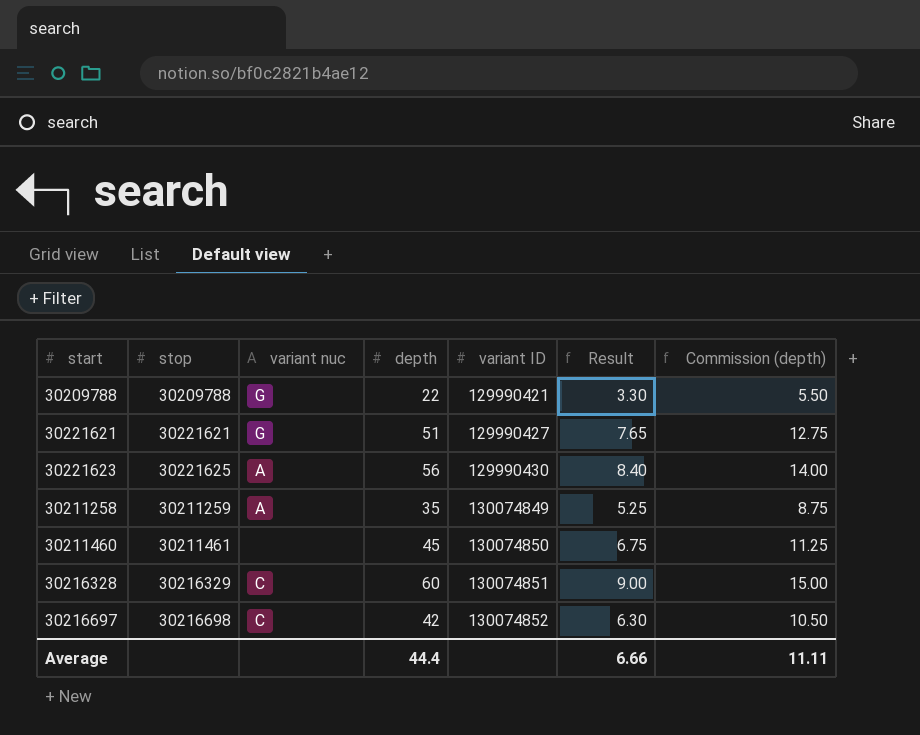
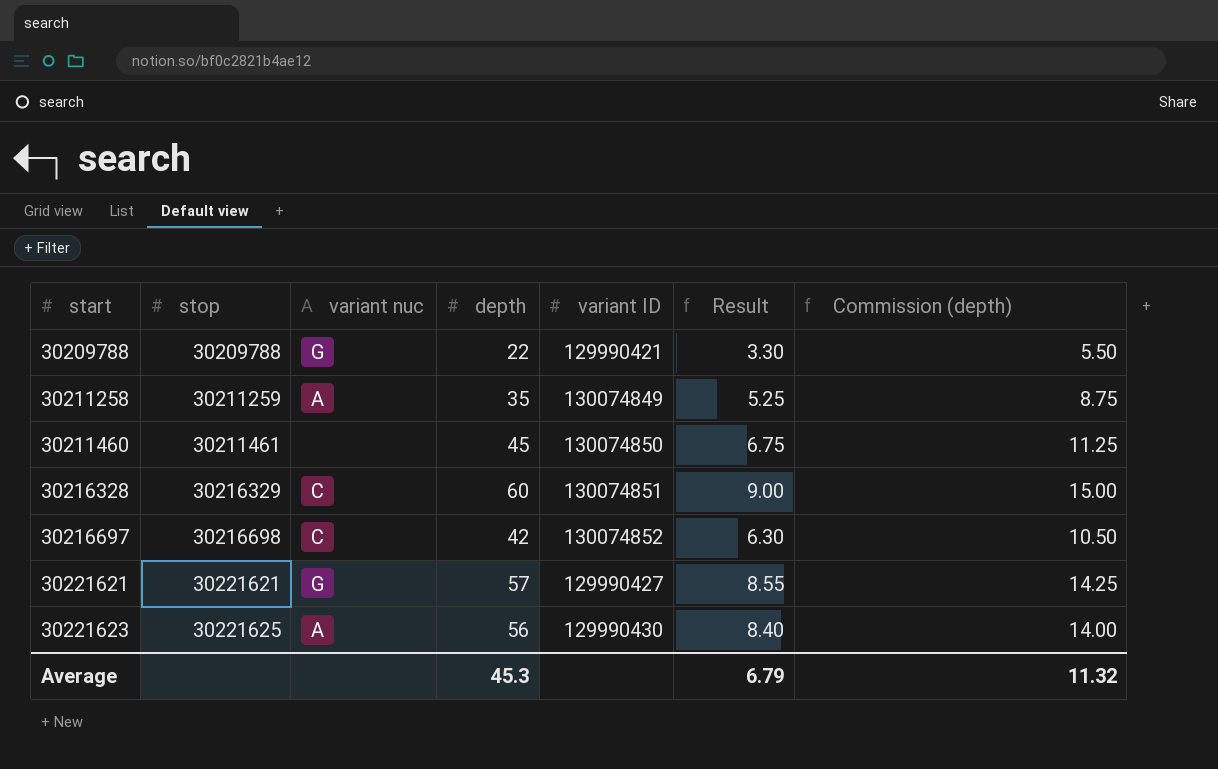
row order: variant ID ascending -> start ascending
30221621 | depth: 51 -> 57
30221621 | Result: 7.65 -> 8.55
30221621 | Commission (depth): 12.75 -> 14.25
Average | depth: 44.4 -> 45.3
Average | Result: 6.66 -> 6.79
Average | Commission (depth): 11.11 -> 11.32

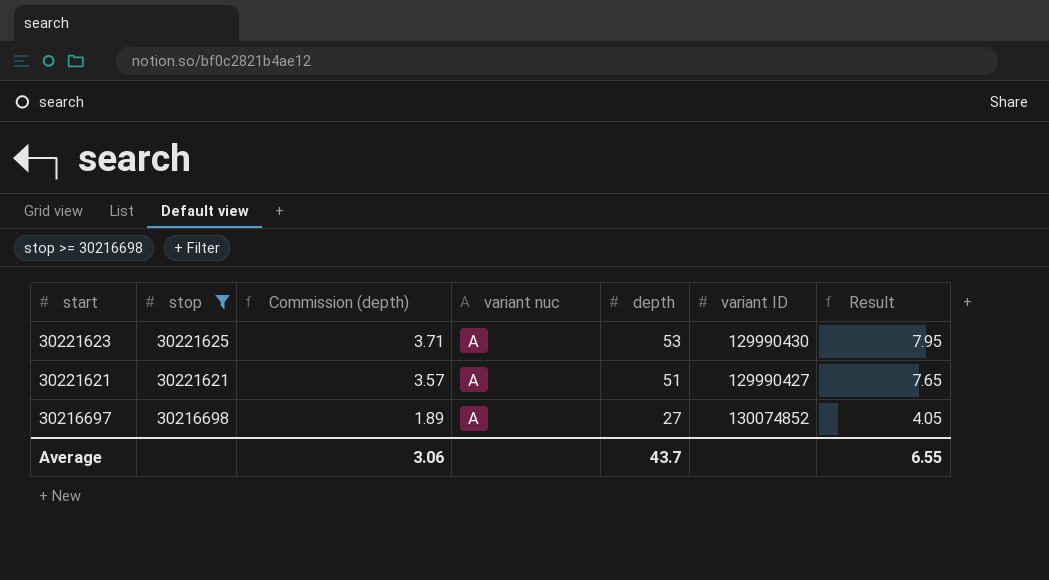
filter: none -> stop >= 30216698
row order: start ascending -> start descending
column Commission (depth) | formula: [depth] * 0.25 -> [depth] * 0.07
column Commission (depth) | position: 7 -> 3
30221623 | depth: 56 -> 53
30221623 | Result: 8.40 -> 7.95
30221621 | variant nuc: G -> A
30221621 | depth: 57 -> 51
30221621 | Result: 8.55 -> 7.65
30216697 | variant nuc: C -> A
30216697 | depth: 42 -> 27
30216697 | Result: 6.30 -> 4.05
Average | Commission (depth): 11.32 -> 3.06
Average | depth: 45.3 -> 43.7
Average | Result: 6.79 -> 6.55

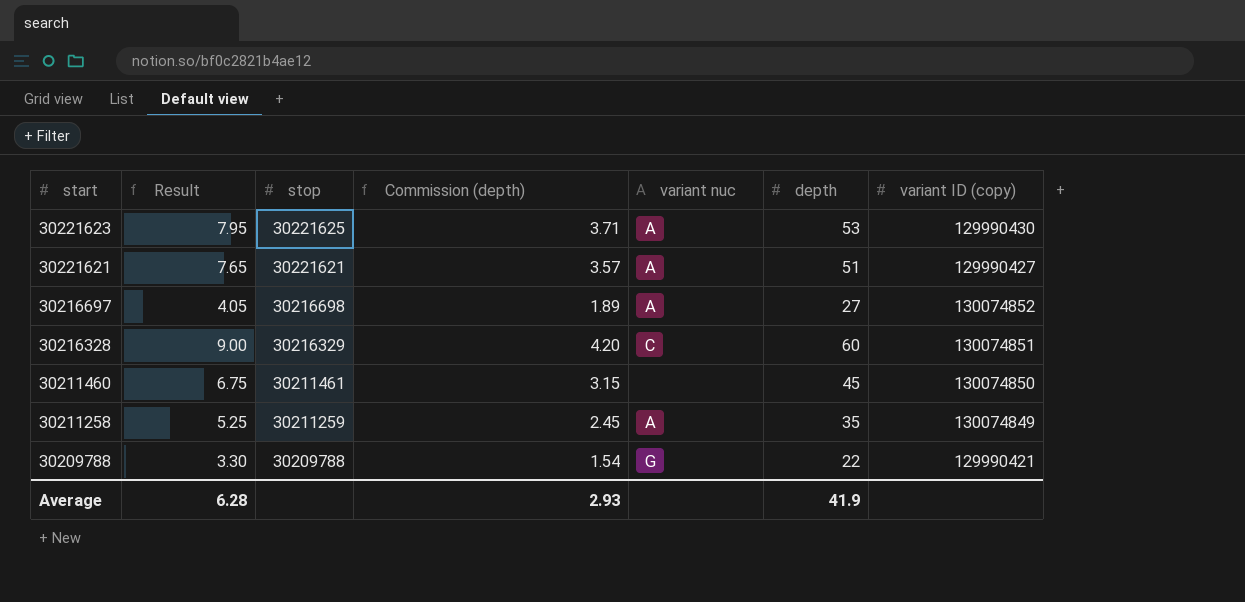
filter: stop >= 30216698 -> none
column Result | position: 7 -> 2
column name: variant ID -> variant ID (copy)
Average | Result: 6.55 -> 6.28
Average | Commission (depth): 3.06 -> 2.93
Average | depth: 43.7 -> 41.9

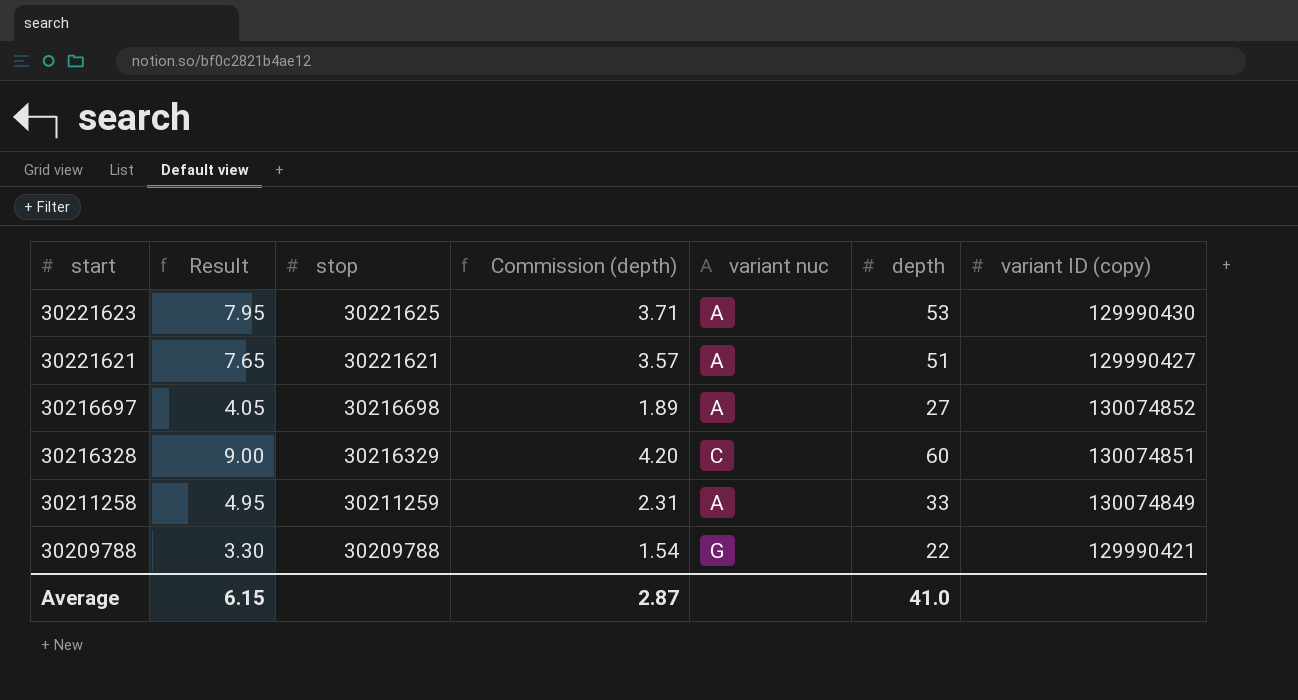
row 30211460: 6.75 | 30211461 | 3.15 | none | 45 | 130074850 -> none
30211258 | Result: 5.25 -> 4.95
30211258 | Commission (depth): 2.45 -> 2.31
30211258 | depth: 35 -> 33
Average | Result: 6.28 -> 6.15
Average | Commission (depth): 2.93 -> 2.87
Average | depth: 41.9 -> 41.0

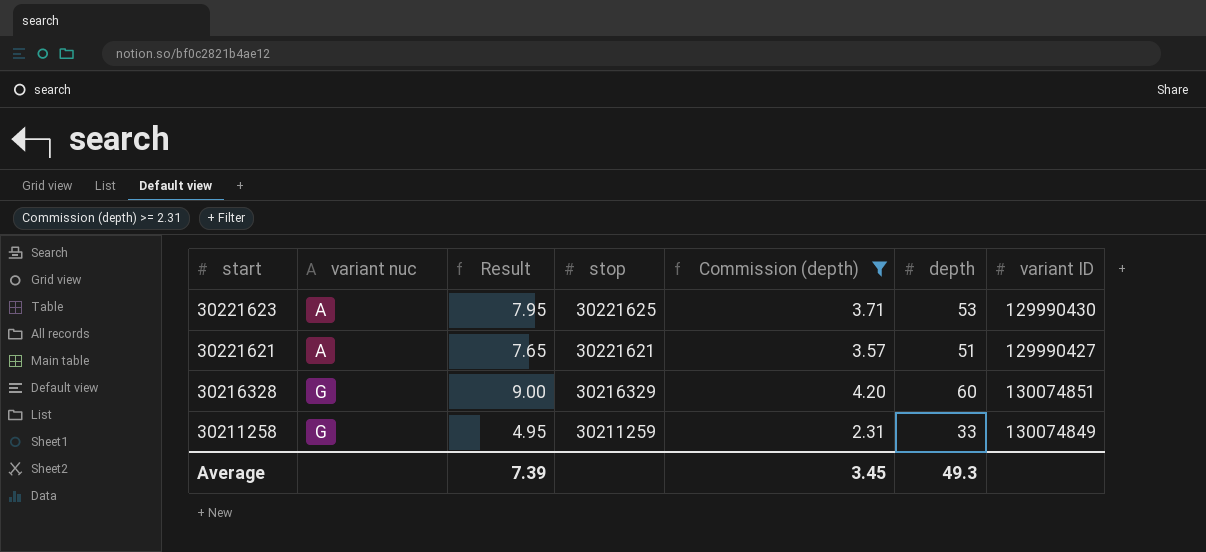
filter: none -> Commission (depth) >= 2.31
column variant nuc | position: 5 -> 2
column name: variant ID (copy) -> variant ID
30216328 | variant nuc: C -> G
30211258 | variant nuc: A -> G
Average | Result: 6.15 -> 7.39
Average | Commission (depth): 2.87 -> 3.45
Average | depth: 41.0 -> 49.3

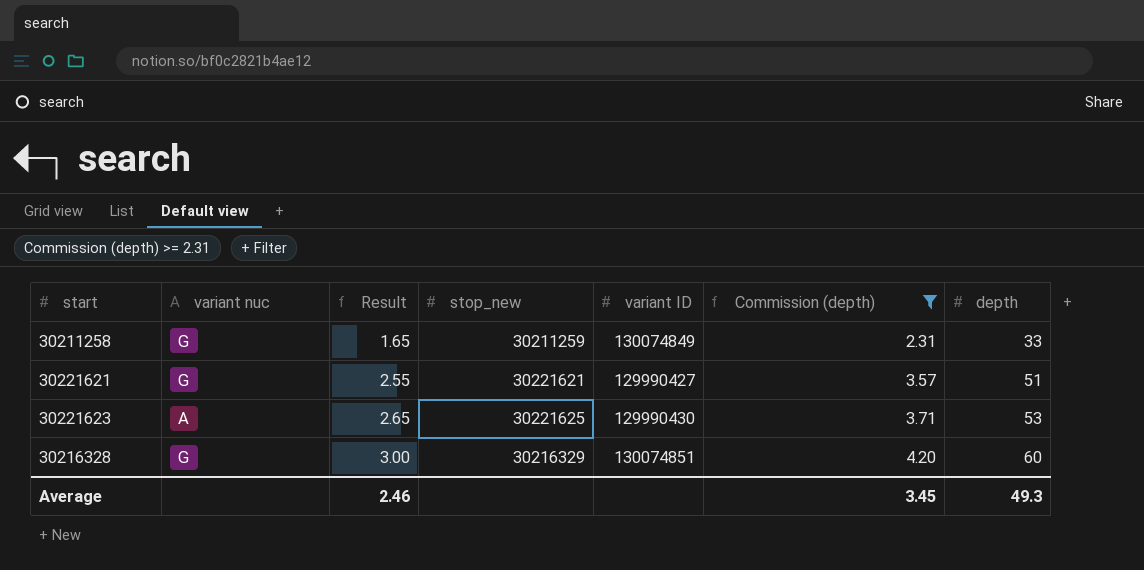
row order: start descending -> Result ascending
column Result | formula: [depth] * 0.15 -> [depth] * 0.05
column name: stop -> stop_new
column variant ID | position: 7 -> 5
30221621 | variant nuc: A -> G
Average | Result: 7.39 -> 2.46

